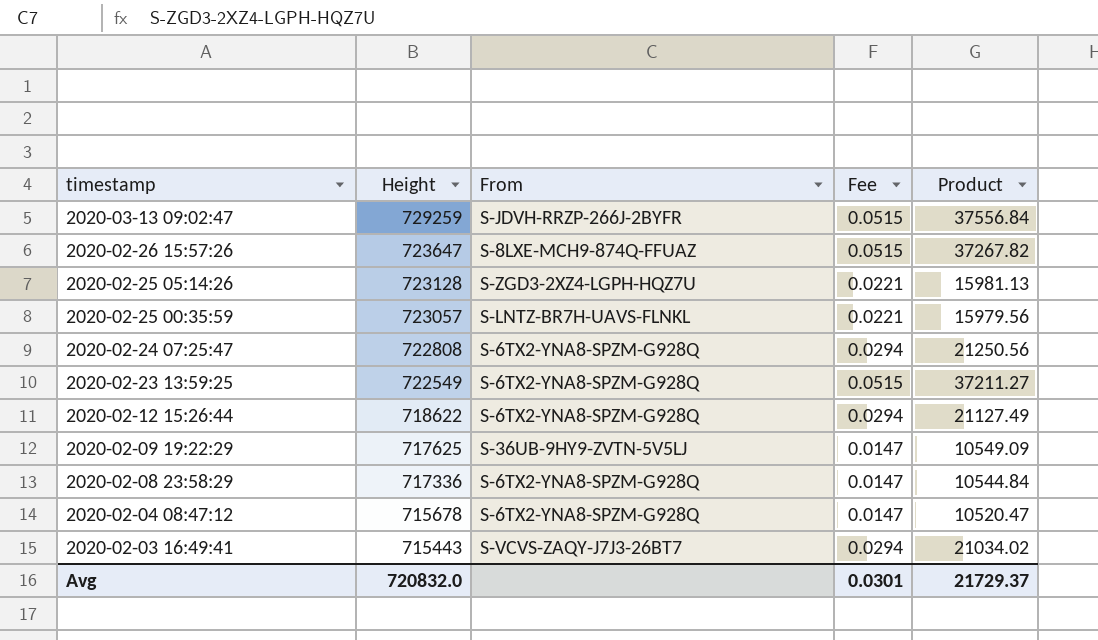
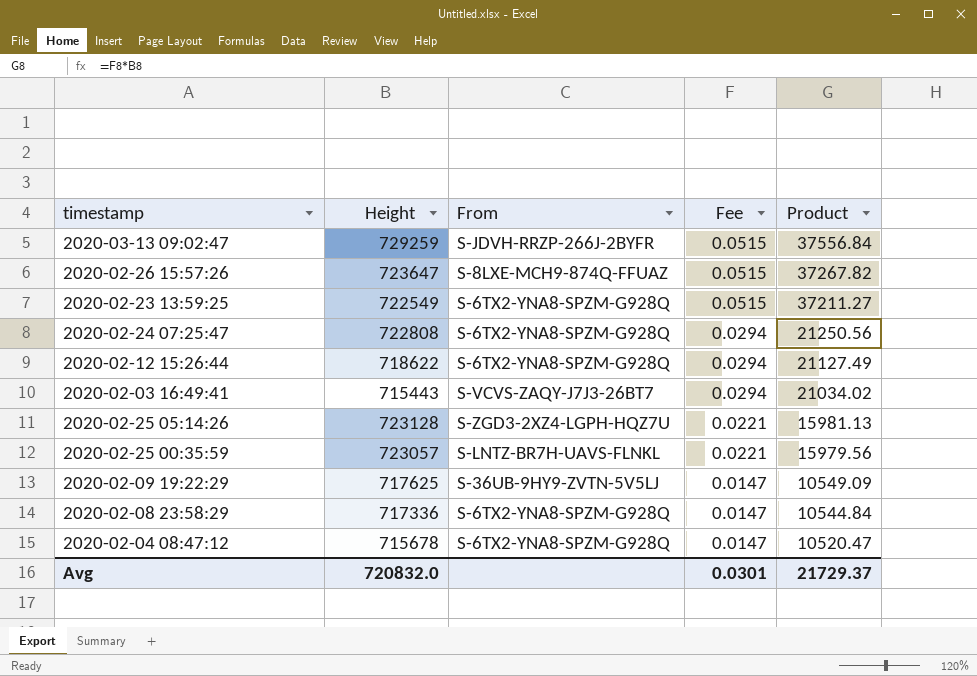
row order: timestamp descending -> Fee descending

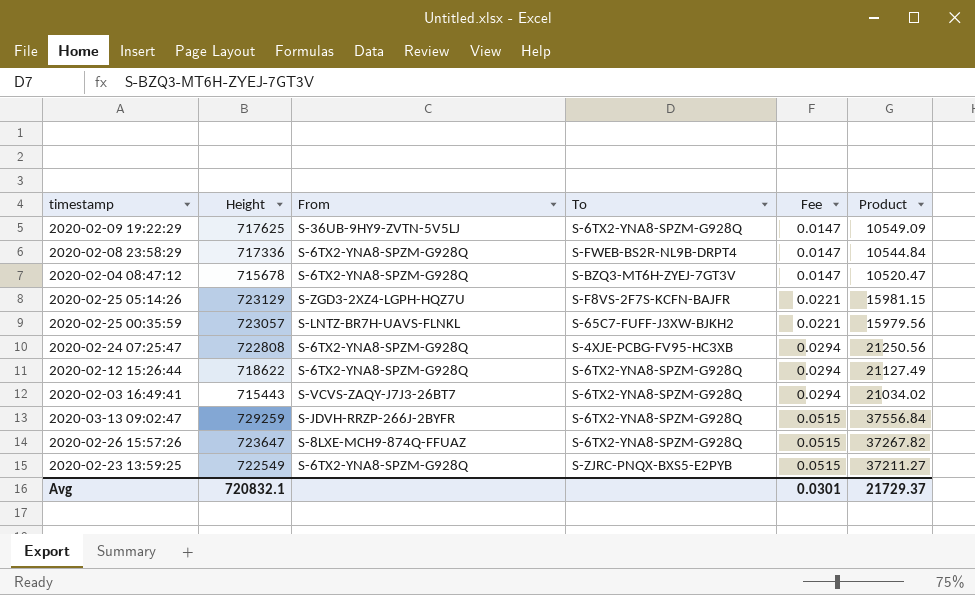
row order: Fee descending -> Fee ascending
column To | position: none -> 4
2020-02-25 05:14:26 | Height: 723128 -> 723129
2020-02-25 05:14:26 | Product: 15981.13 -> 15981.15
Avg | Height: 720832.0 -> 720832.1

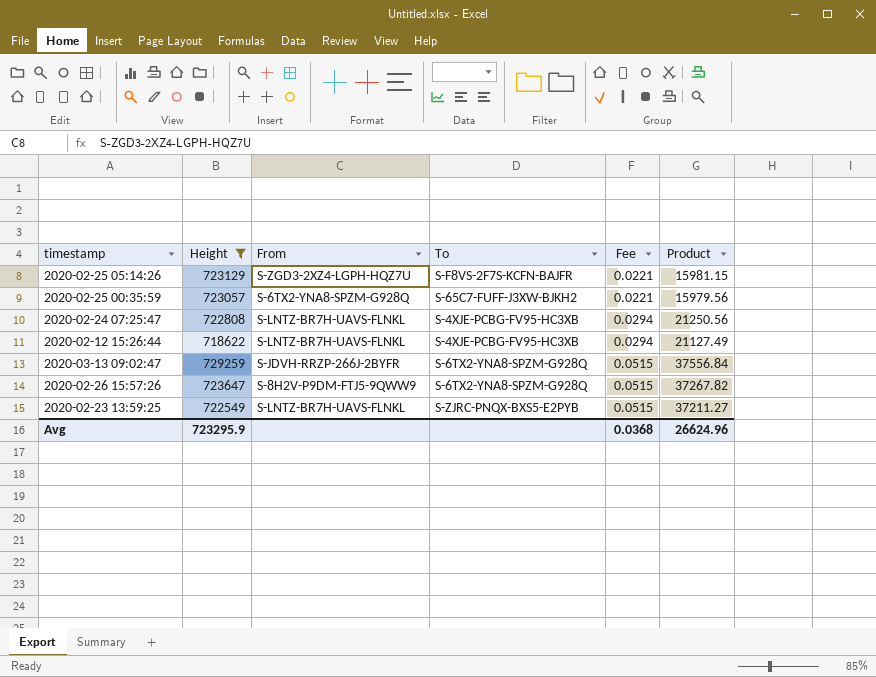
filter: none -> Height >= 718622
2020-02-25 00:35:59 | From: S-LNTZ-BR7H-UAVS-FLNKL -> S-6TX2-YNA8-SPZM-G928Q
2020-02-24 07:25:47 | From: S-6TX2-YNA8-SPZM-G928Q -> S-LNTZ-BR7H-UAVS-FLNKL
2020-02-12 15:26:44 | From: S-6TX2-YNA8-SPZM-G928Q -> S-LNTZ-BR7H-UAVS-FLNKL
2020-02-12 15:26:44 | To: S-6TX2-YNA8-SPZM-G928Q -> S-4XJE-PCBG-FV95-HC3XB
2020-02-26 15:57:26 | From: S-8LXE-MCH9-874Q-FFUAZ -> S-8H2V-P9DM-FTJ5-9QWW9
2020-02-23 13:59:25 | From: S-6TX2-YNA8-SPZM-G928Q -> S-LNTZ-BR7H-UAVS-FLNKL
Avg | Height: 720832.1 -> 723295.9
Avg | Fee: 0.0301 -> 0.0368
Avg | Product: 21729.37 -> 26624.96

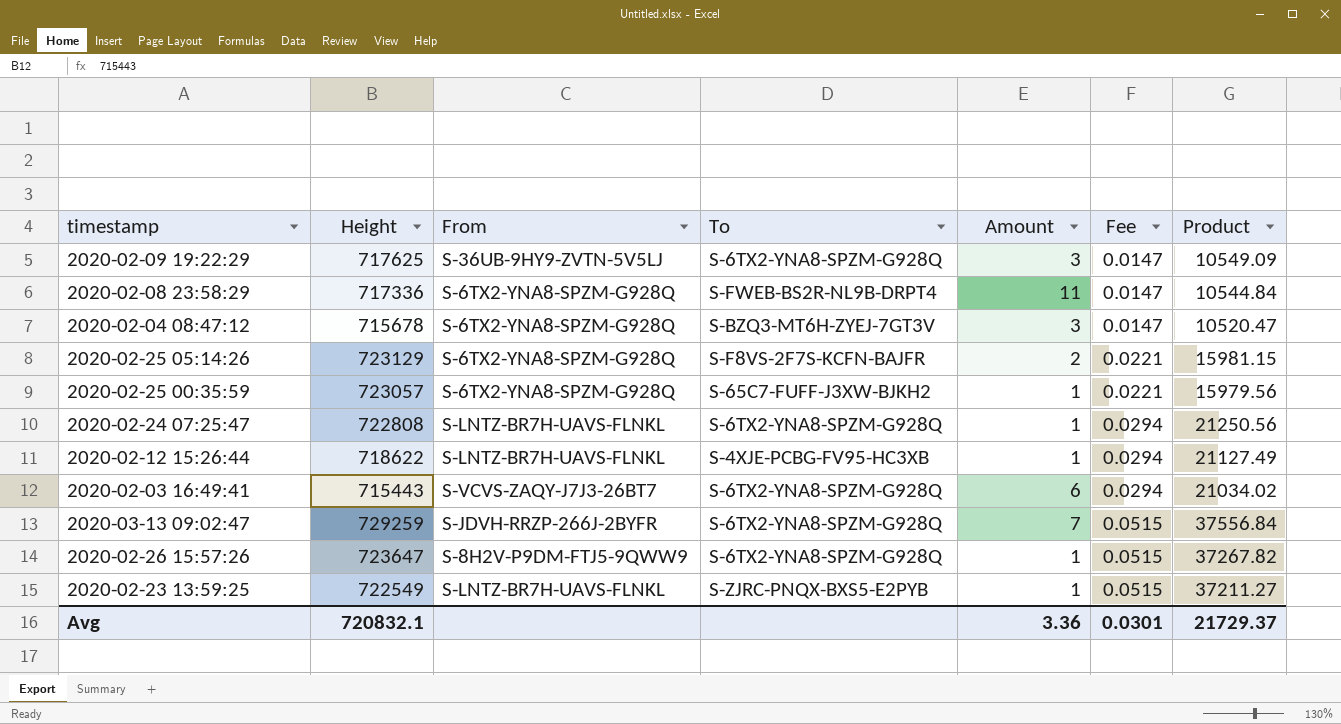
filter: Height >= 718622 -> none
column Amount | position: none -> 5
2020-02-25 05:14:26 | From: S-ZGD3-2XZ4-LGPH-HQZ7U -> S-6TX2-YNA8-SPZM-G928Q
2020-02-24 07:25:47 | To: S-4XJE-PCBG-FV95-HC3XB -> S-6TX2-YNA8-SPZM-G928Q
Avg | Height: 723295.9 -> 720832.1
Avg | Fee: 0.0368 -> 0.0301
Avg | Product: 26624.96 -> 21729.37

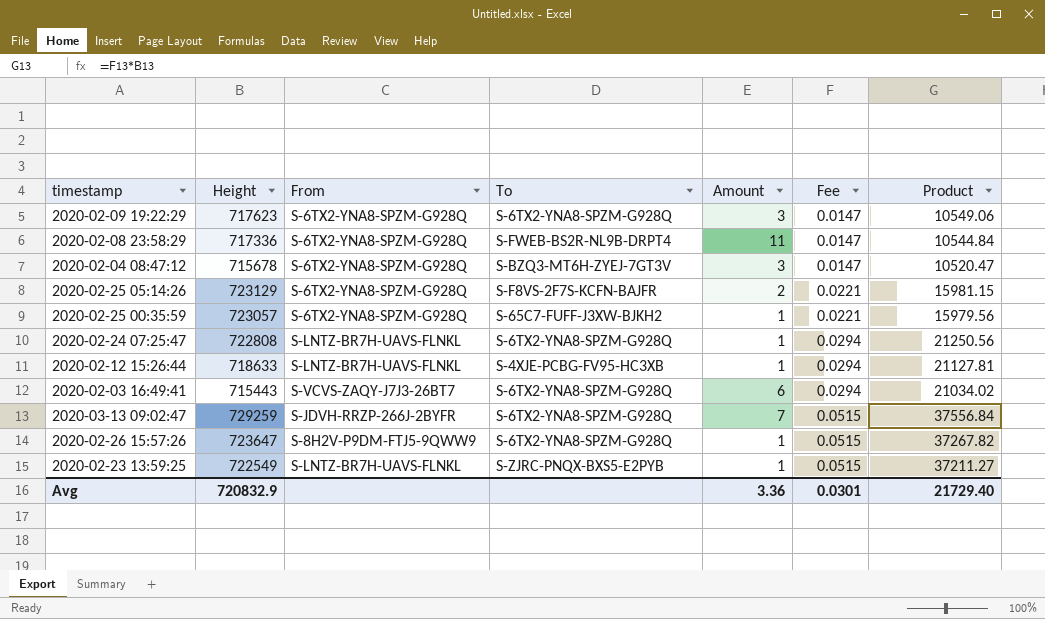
2020-02-09 19:22:29 | Height: 717625 -> 717623
2020-02-09 19:22:29 | From: S-36UB-9HY9-ZVTN-5V5LJ -> S-6TX2-YNA8-SPZM-G928Q
2020-02-09 19:22:29 | Product: 10549.09 -> 10549.06
2020-02-12 15:26:44 | Height: 718622 -> 718633
2020-02-12 15:26:44 | Product: 21127.49 -> 21127.81
Avg | Height: 720832.1 -> 720832.9
Avg | Product: 21729.37 -> 21729.40

